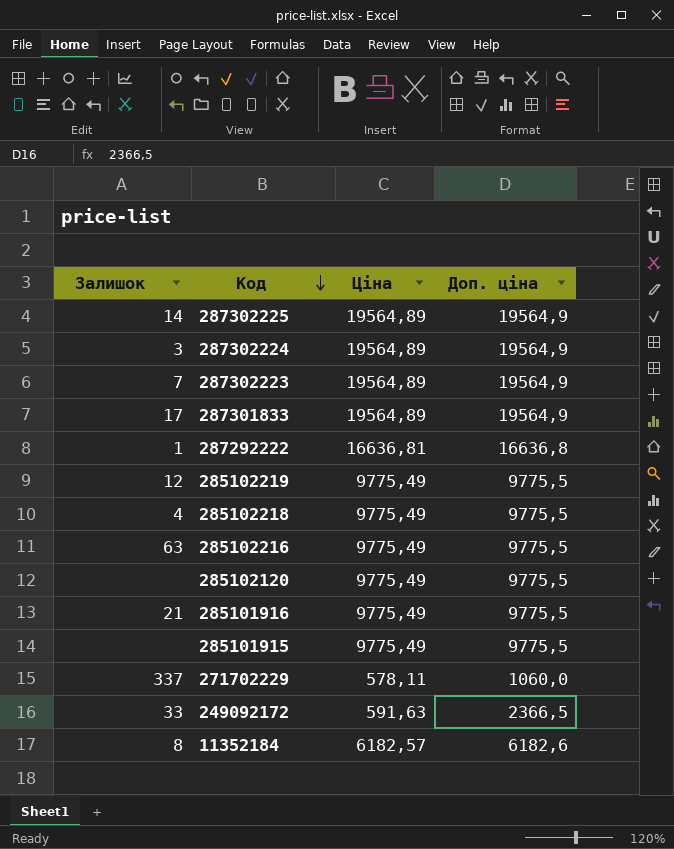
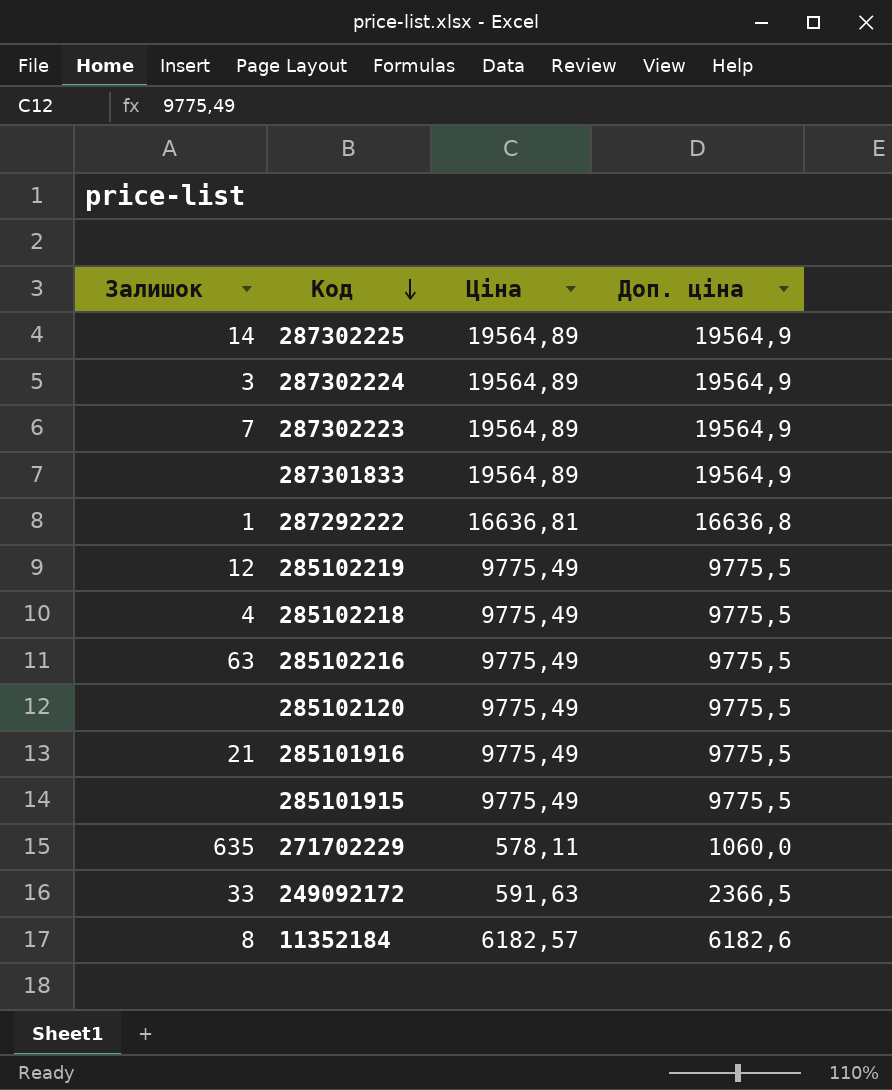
287301833 | Залишок: 17 -> none
271702229 | Залишок: 337 -> 635

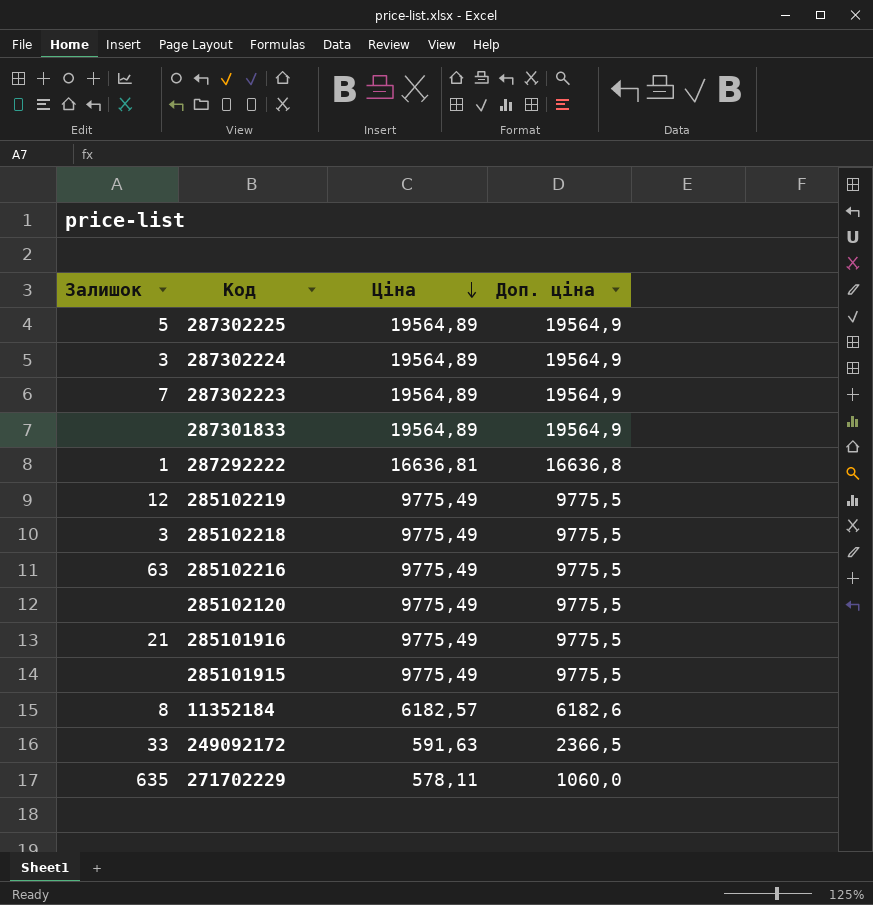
row order: Код descending -> Ціна descending
287302225 | Залишок: 14 -> 5
285102218 | Залишок: 4 -> 3

